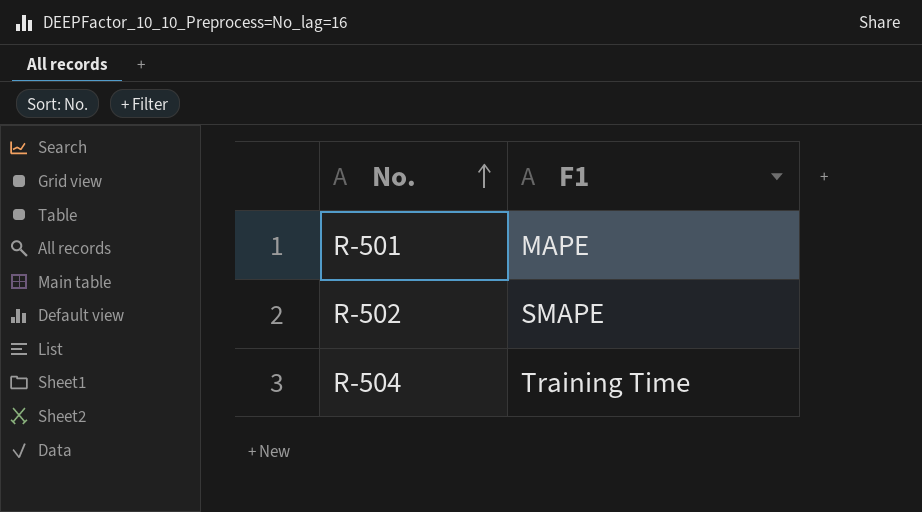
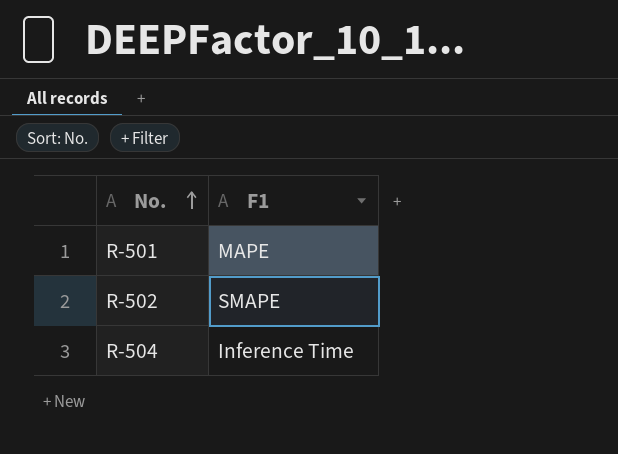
R-504 | F1: Training Time -> Inference Time

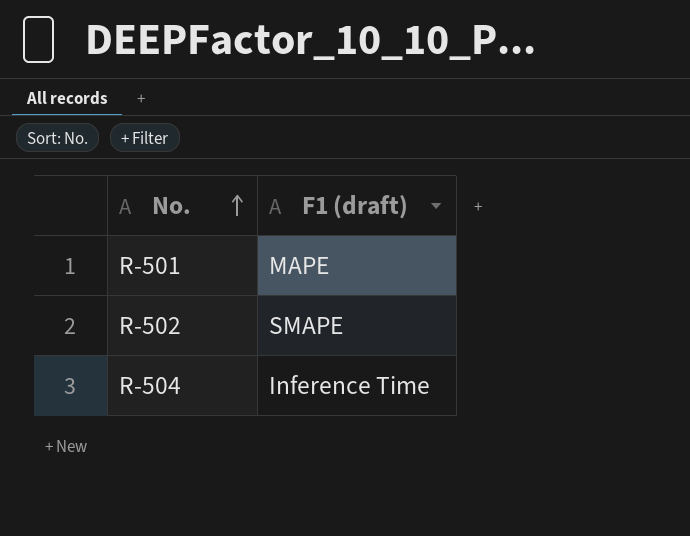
column name: F1 -> F1 (draft)

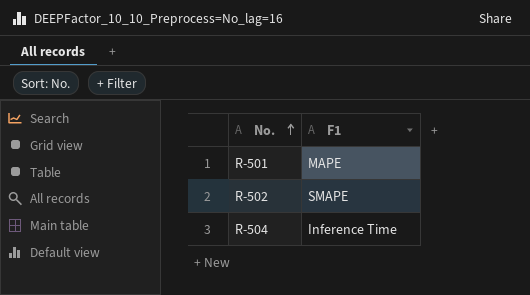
column name: F1 (draft) -> F1

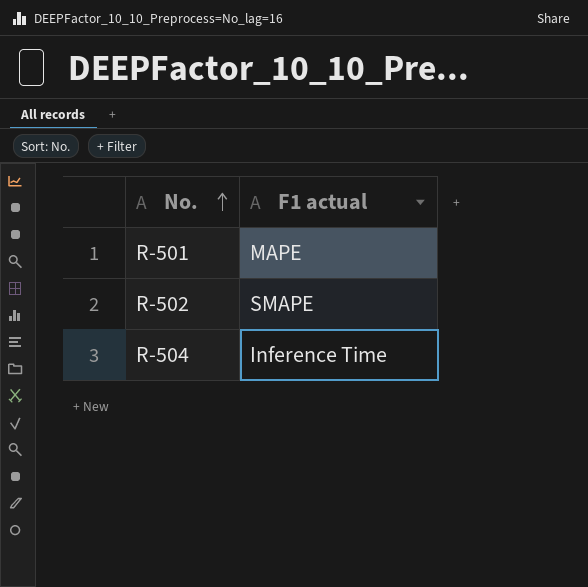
column name: F1 -> F1 actual

